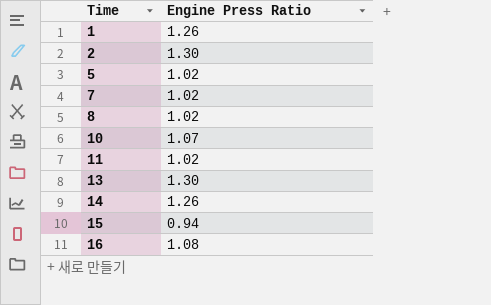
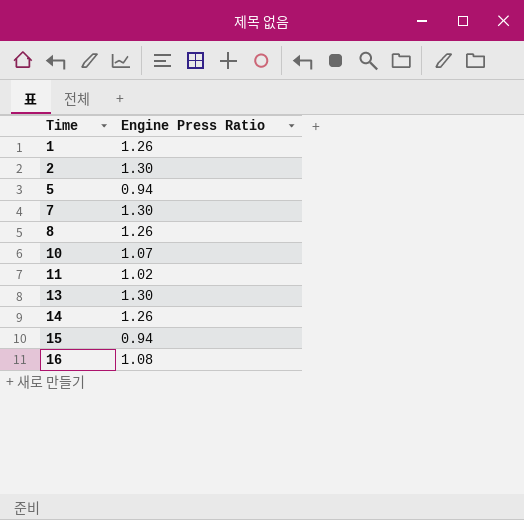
5 | Engine Press Ratio: 1.02 -> 0.94
7 | Engine Press Ratio: 1.02 -> 1.30
8 | Engine Press Ratio: 1.02 -> 1.26

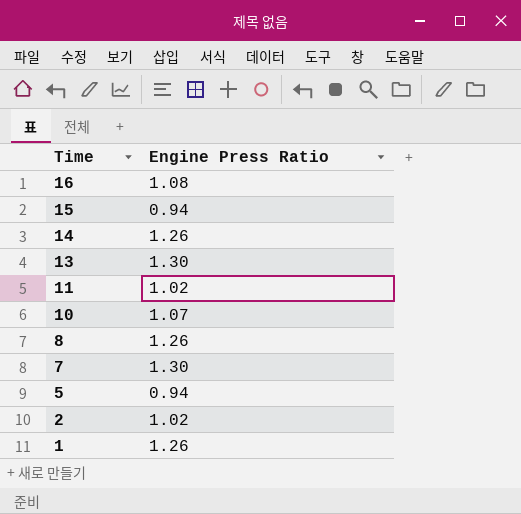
row order: Time ascending -> Time descending
2 | Engine Press Ratio: 1.30 -> 1.02

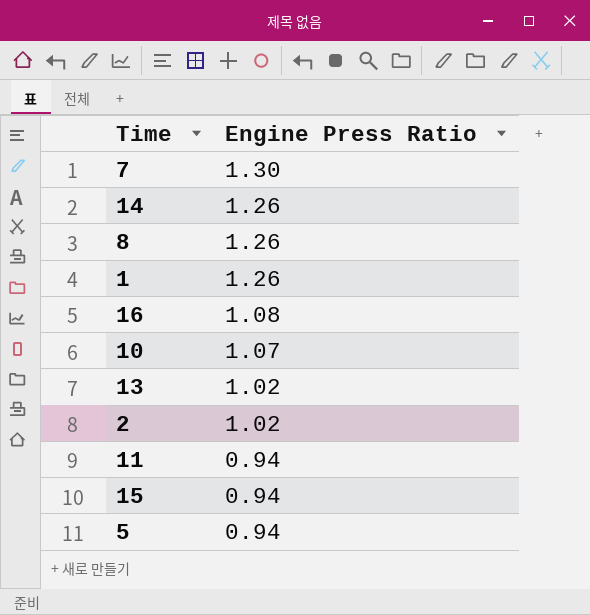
row order: Time descending -> Engine Press Ratio descending
13 | Engine Press Ratio: 1.30 -> 1.02
11 | Engine Press Ratio: 1.02 -> 0.94

